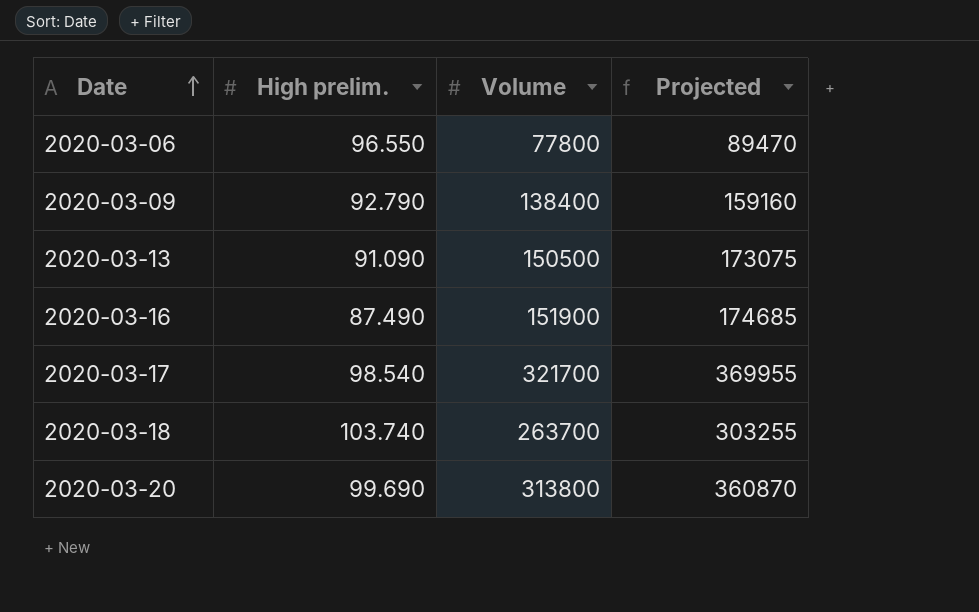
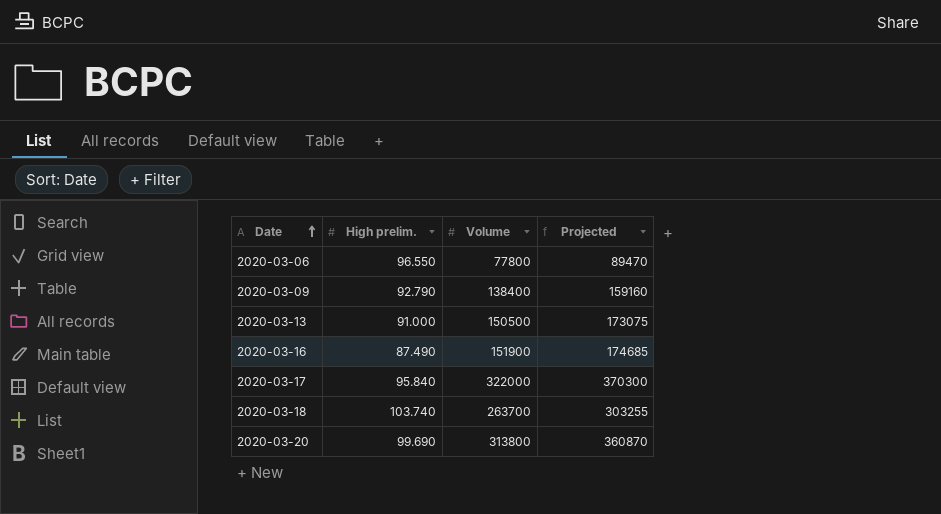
2020-03-13 | High prelim.: 91.090 -> 91.000
2020-03-17 | High prelim.: 98.540 -> 95.840
2020-03-17 | Volume: 321700 -> 322000
2020-03-17 | Projected: 369955 -> 370300

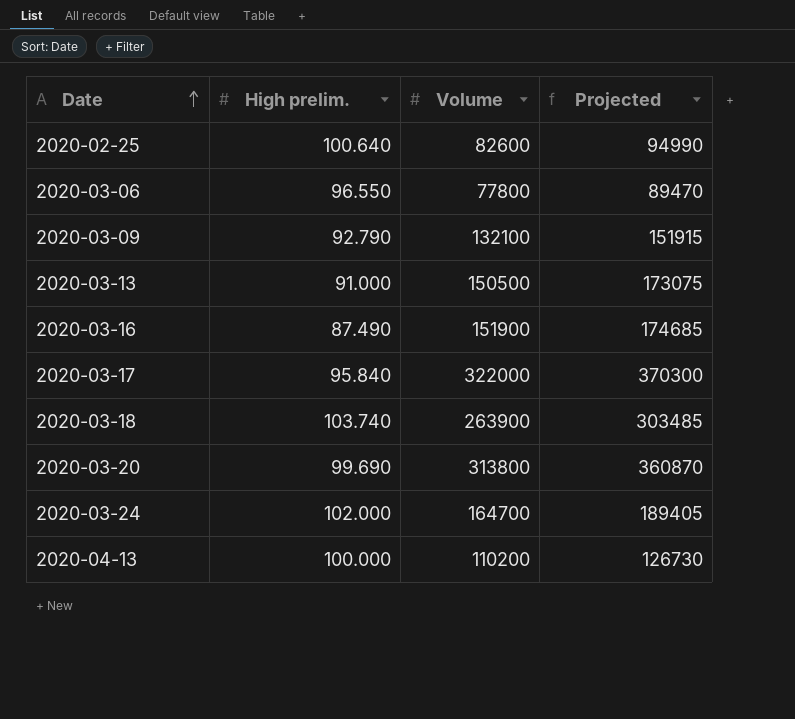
row 2020-02-25: none -> 100.640 | 82600 | 94990
2020-03-09 | Volume: 138400 -> 132100
2020-03-09 | Projected: 159160 -> 151915
2020-03-18 | Volume: 263700 -> 263900
2020-03-18 | Projected: 303255 -> 303485
row 2020-03-24: none -> 102.000 | 164700 | 189405
row 2020-04-13: none -> 100.000 | 110200 | 126730

